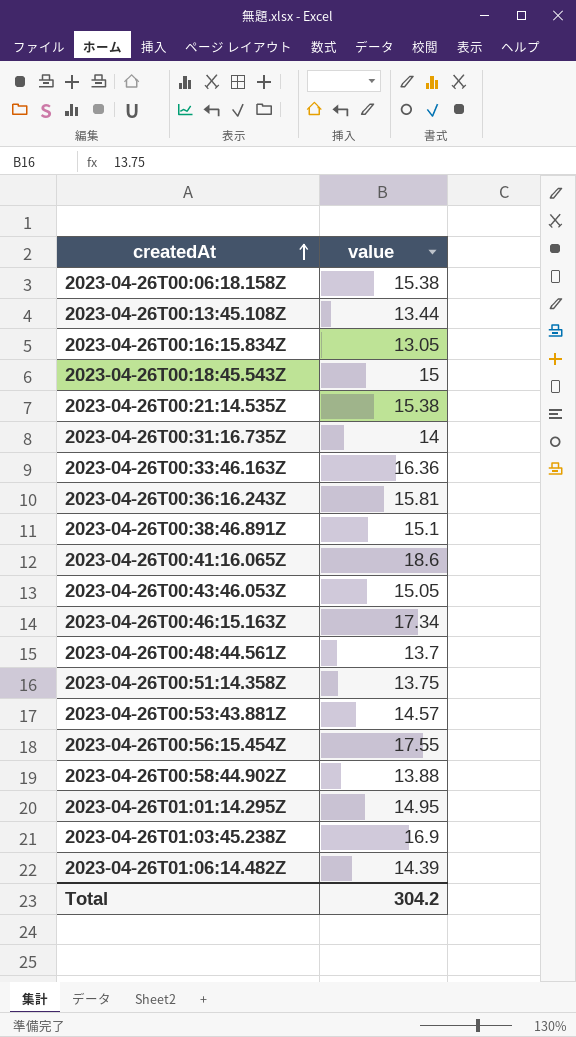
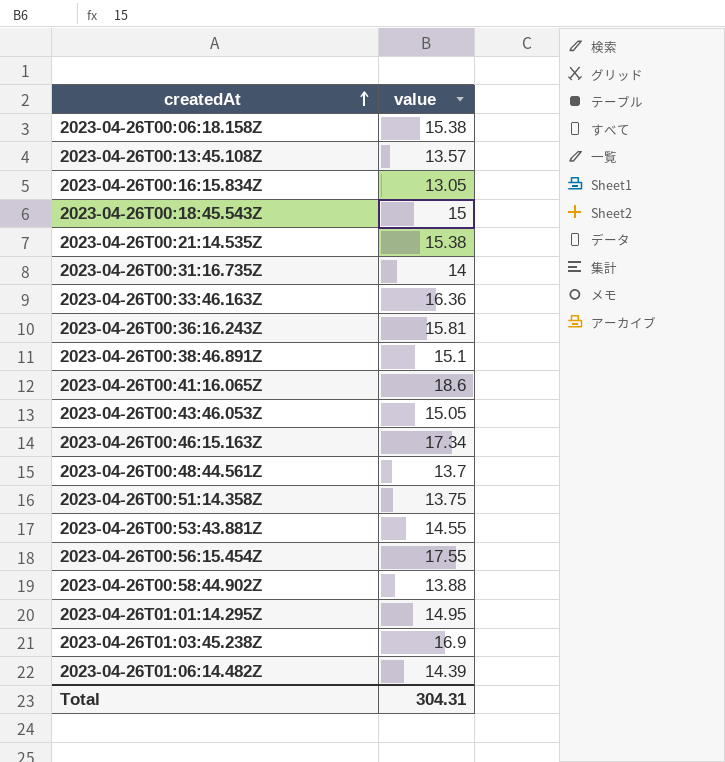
2023-04-26T00:13:45.108Z | value: 13.44 -> 13.57
2023-04-26T00:53:43.881Z | value: 14.57 -> 14.55
Total | value: 304.2 -> 304.31

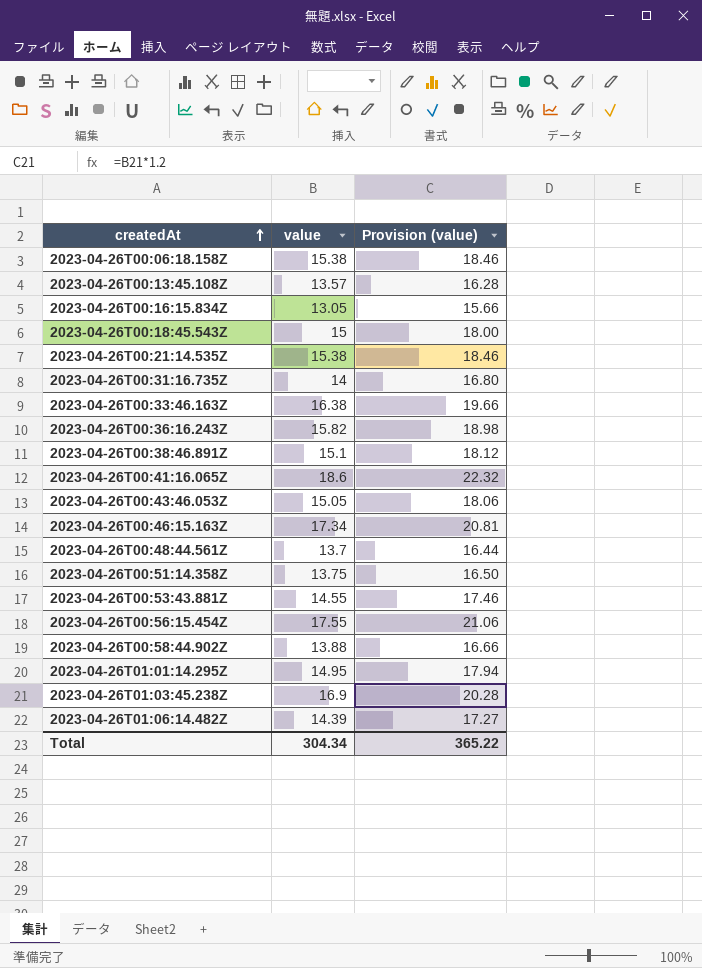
column Provision (value) | formula: none -> [value] * 1.2
2023-04-26T00:33:46.163Z | value: 16.36 -> 16.38
2023-04-26T00:36:16.243Z | value: 15.81 -> 15.82
Total | value: 304.31 -> 304.34

